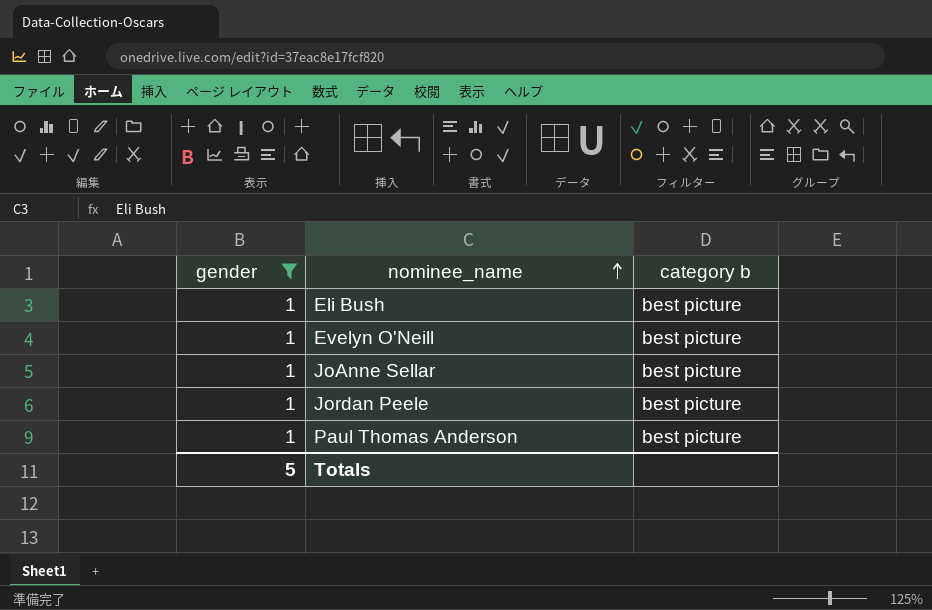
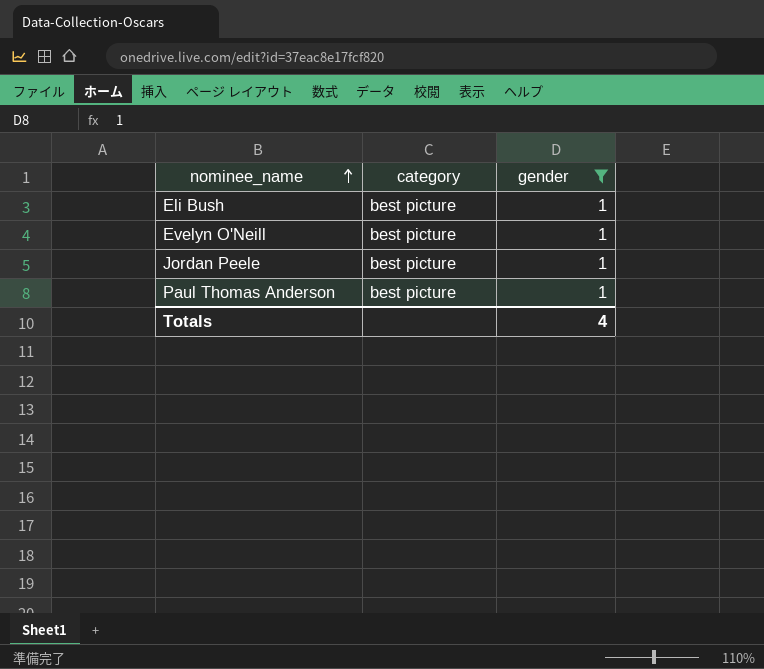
column name: category b -> category
column gender | position: 1 -> 3
row JoAnne Sellar: 1 | best picture -> none
Totals | gender: 5 -> 4

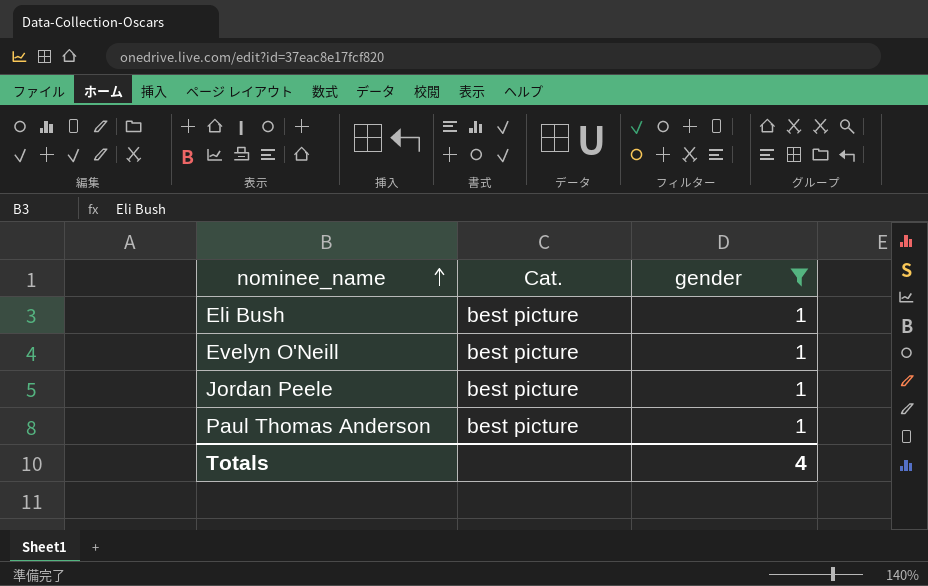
column name: category -> Cat.

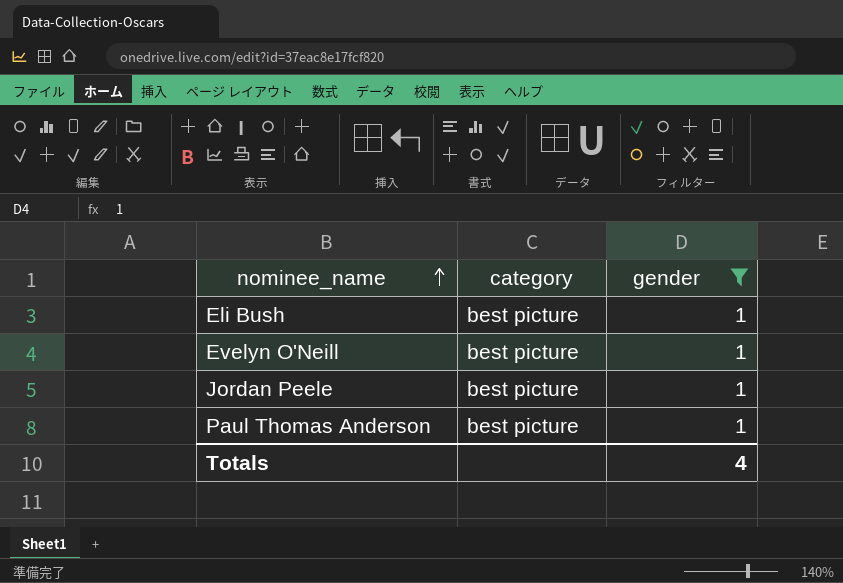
column name: Cat. -> category

